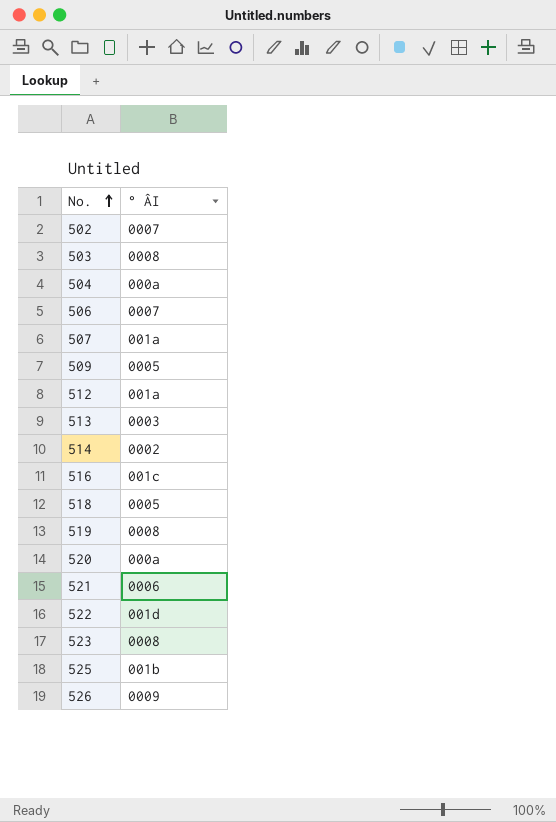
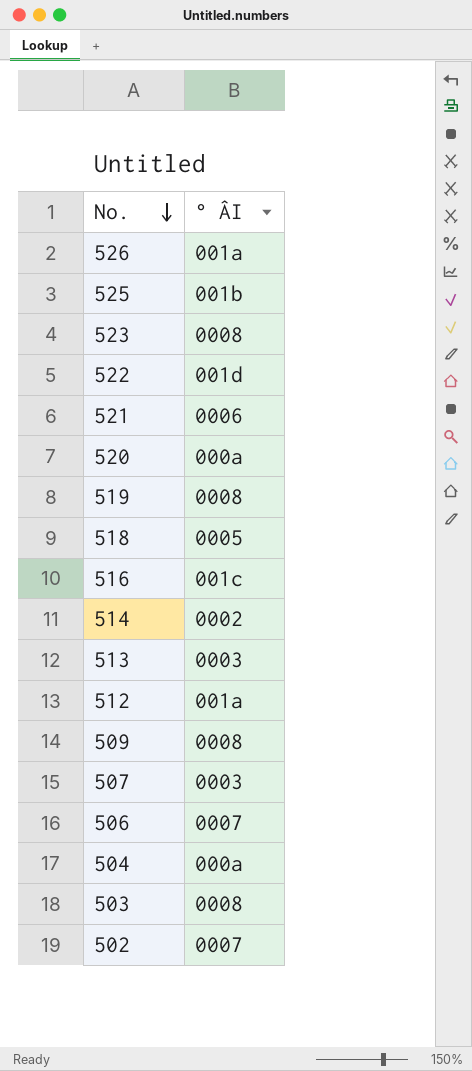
row order: No. ascending -> No. descending
526 | ° ÂI: 0009 -> 001a
509 | ° ÂI: 0005 -> 0008
507 | ° ÂI: 001a -> 0003

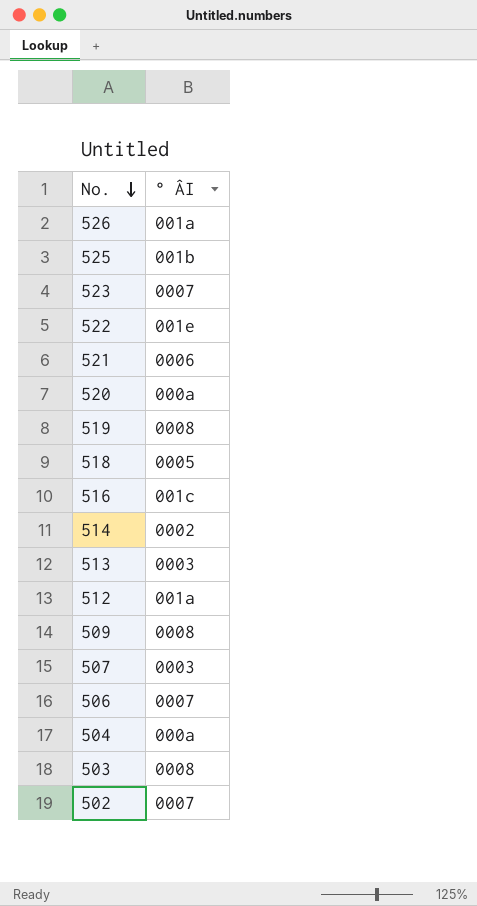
523 | ° ÂI: 0008 -> 0007
522 | ° ÂI: 001d -> 001e

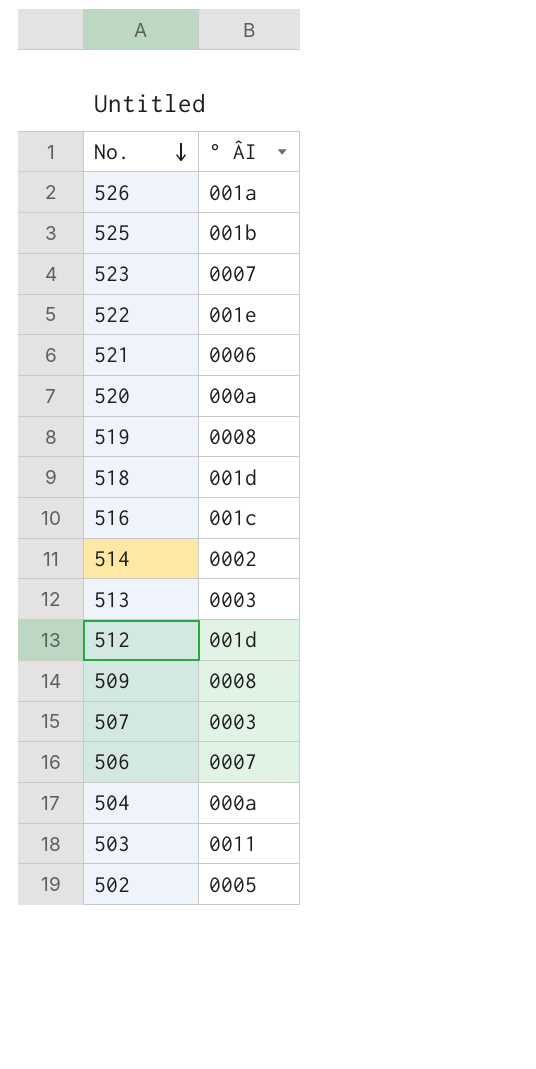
518 | ° ÂI: 0005 -> 001d
512 | ° ÂI: 001a -> 001d
503 | ° ÂI: 0008 -> 0011
502 | ° ÂI: 0007 -> 0005

